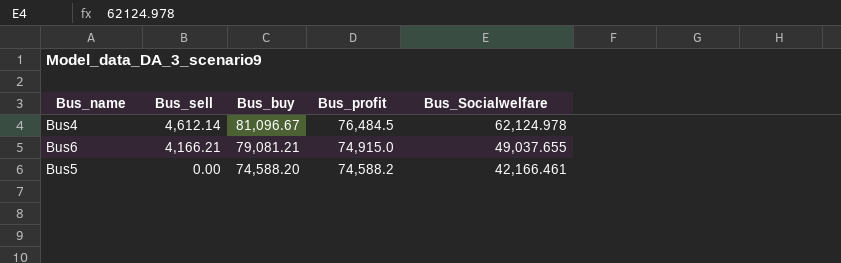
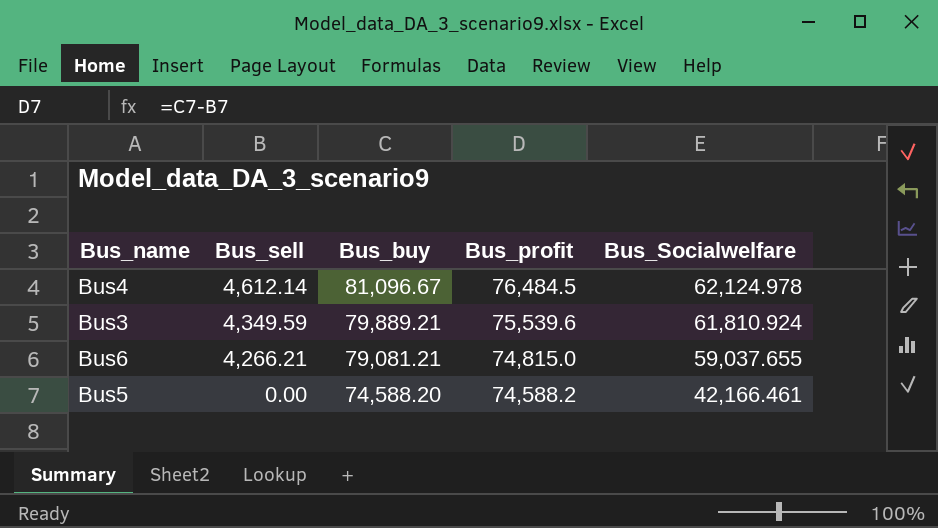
row Bus3: none -> 4,349.59 | 79,889.21 | 75,539.6 | 61,810.924
Bus6 | Bus_sell: 4,166.21 -> 4,266.21
Bus6 | Bus_profit: 74,915.0 -> 74,815.0
Bus6 | Bus_Socialwelfare: 49,037.655 -> 59,037.655

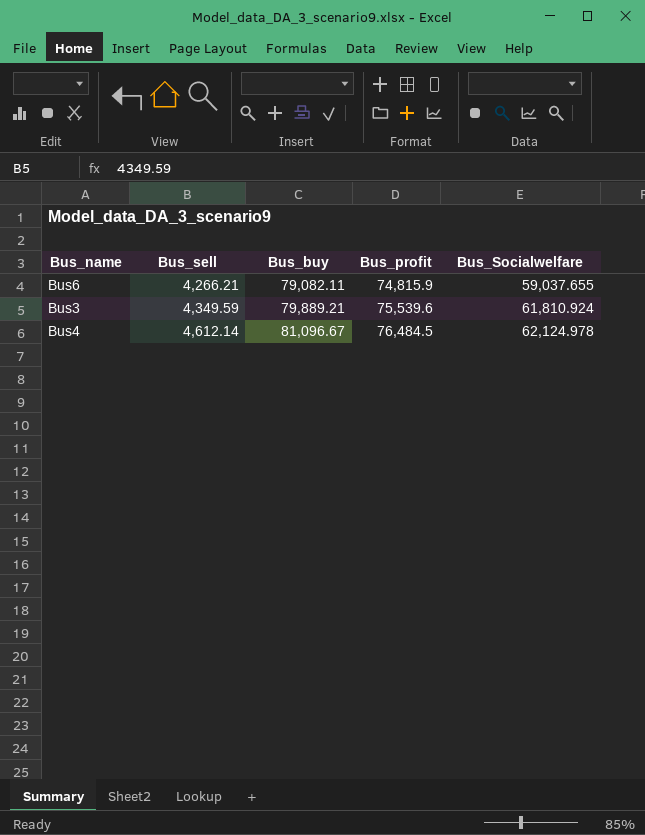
row order: Bus_sell descending -> Bus_sell ascending
row Bus5: 0.00 | 74,588.20 | 74,588.2 | 42,166.461 -> none
Bus6 | Bus_buy: 79,081.21 -> 79,082.11
Bus6 | Bus_profit: 74,815.0 -> 74,815.9

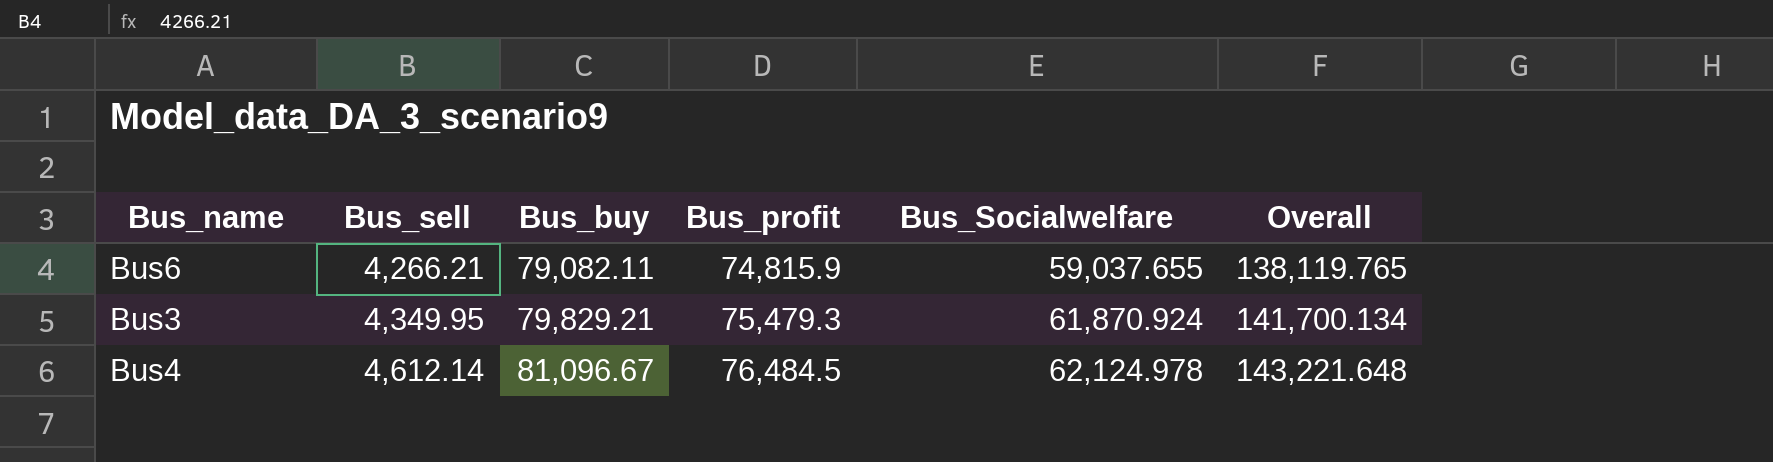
column Overall | formula: none -> [Bus_buy] + [Bus_Socialwelfare]
Bus3 | Bus_sell: 4,349.59 -> 4,349.95
Bus3 | Bus_buy: 79,889.21 -> 79,829.21
Bus3 | Bus_profit: 75,539.6 -> 75,479.3
Bus3 | Bus_Socialwelfare: 61,810.924 -> 61,870.924

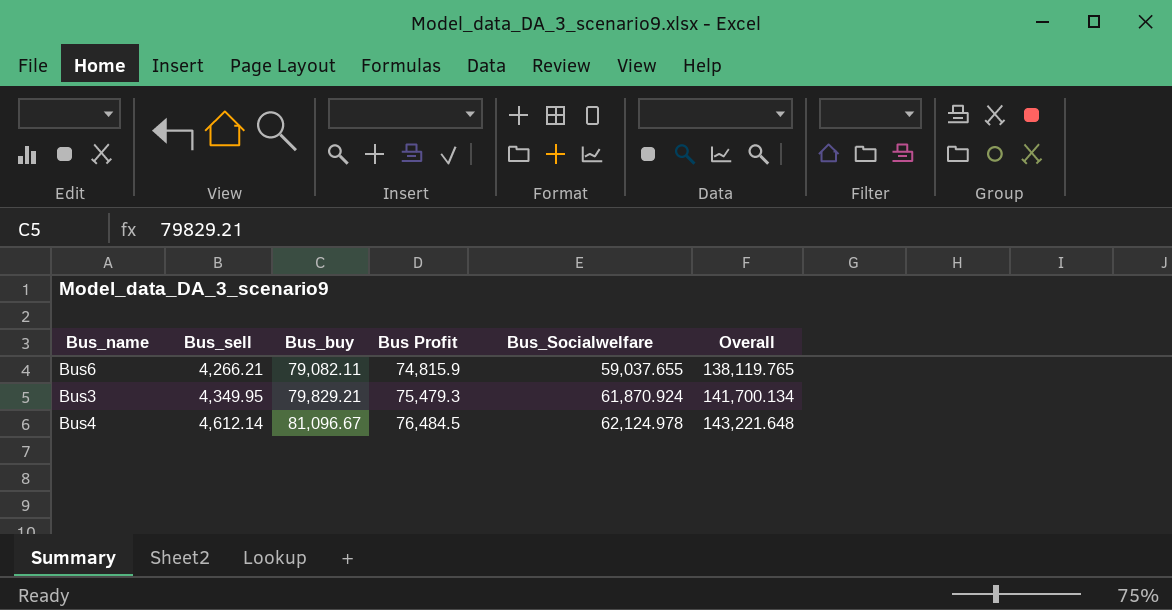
column name: Bus_profit -> Bus Profit

